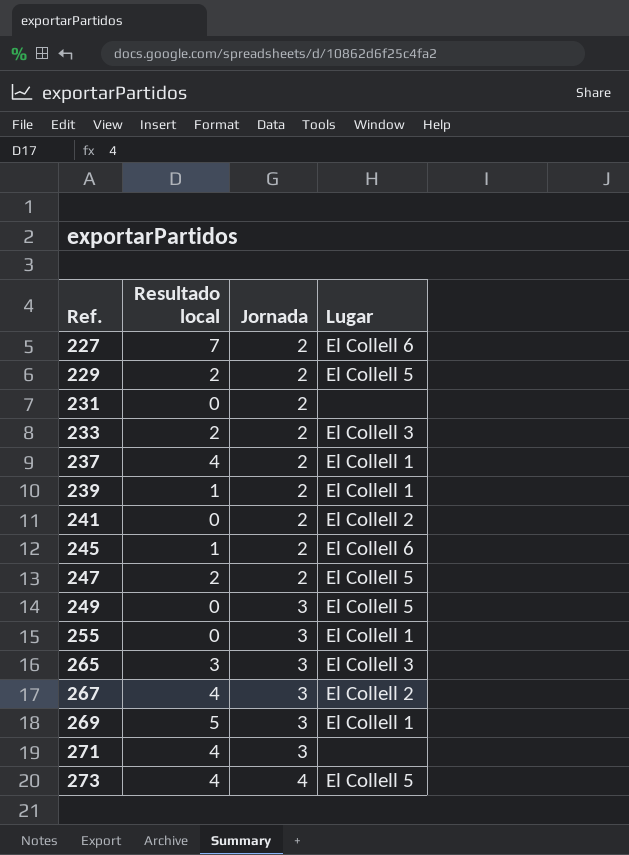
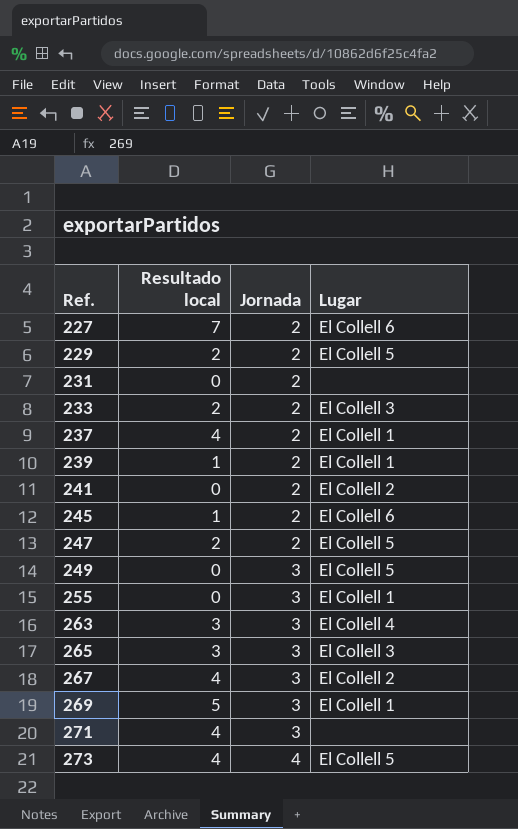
row 263: none -> 3 | 3 | El Collell 4

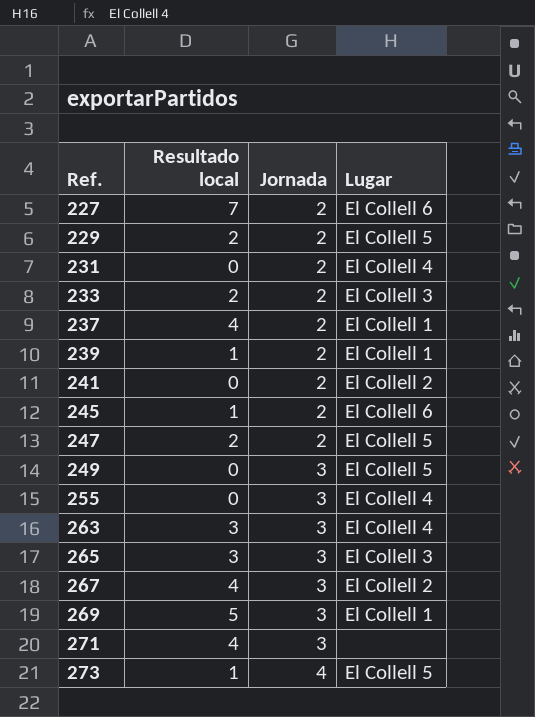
231 | Lugar: none -> El Collell 4
255 | Lugar: El Collell 1 -> El Collell 4
273 | Resultado local: 4 -> 1

